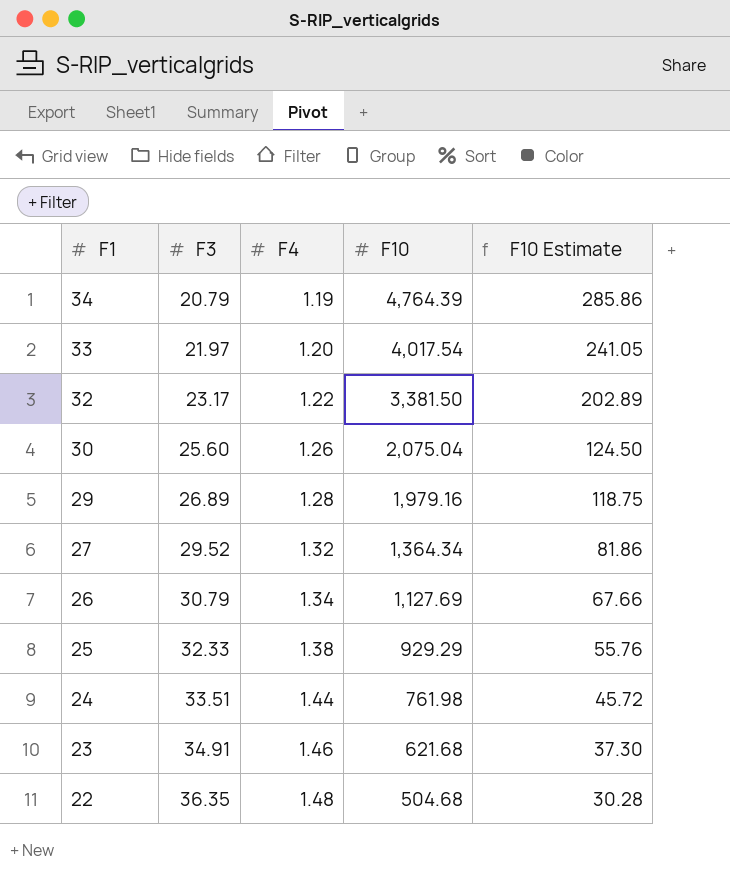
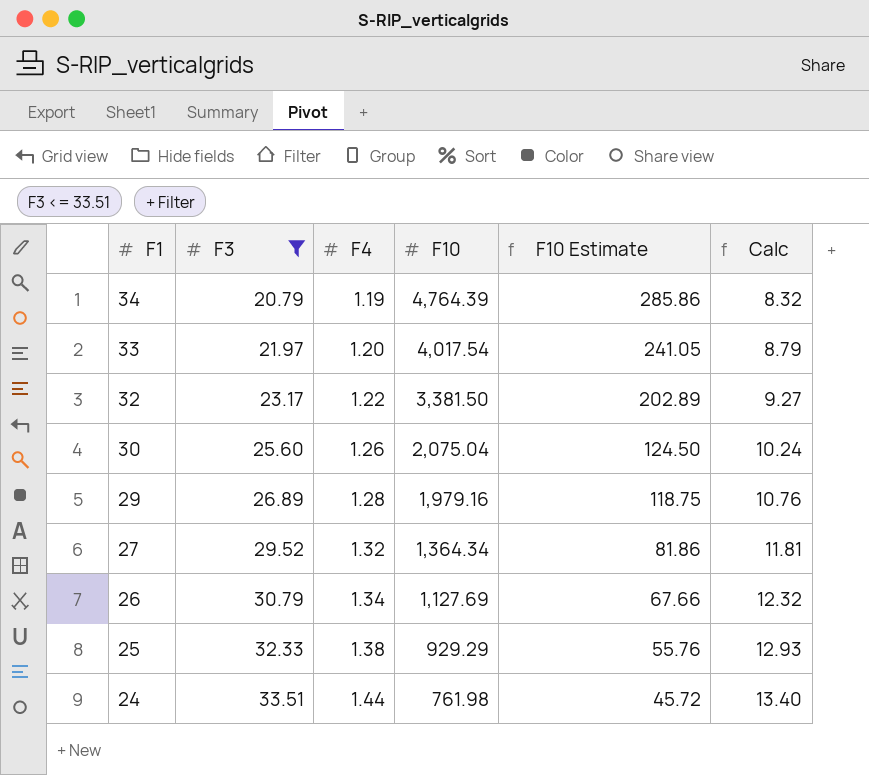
filter: none -> F3 <= 33.51
column Calc | formula: none -> [F3] * 0.4

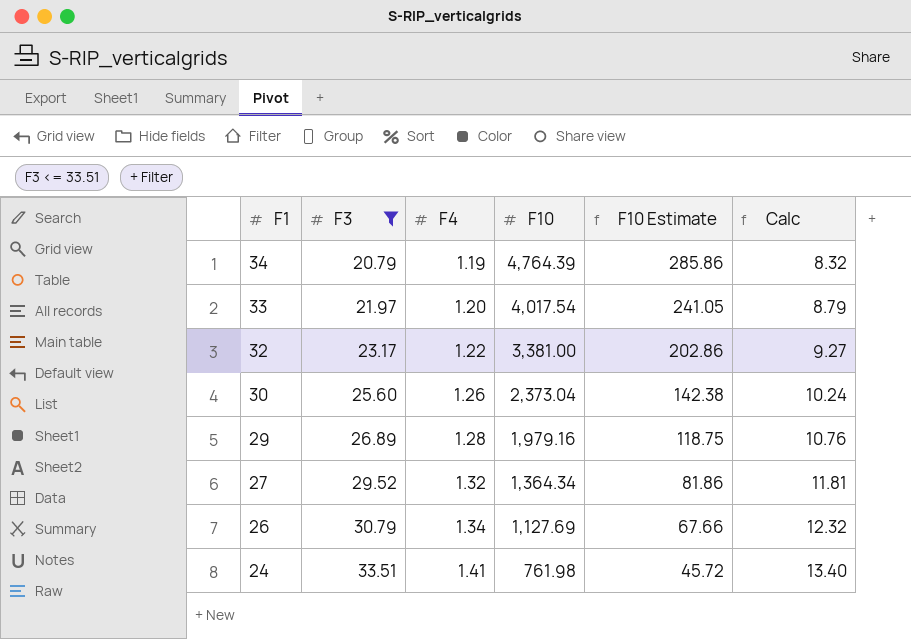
row 25: 32.33 | 1.38 | 929.29 | 55.76 | 12.93 -> none
32 | F10: 3,381.50 -> 3,381.00
32 | F10 Estimate: 202.89 -> 202.86
30 | F10: 2,075.04 -> 2,373.04
30 | F10 Estimate: 124.50 -> 142.38
24 | F4: 1.44 -> 1.41

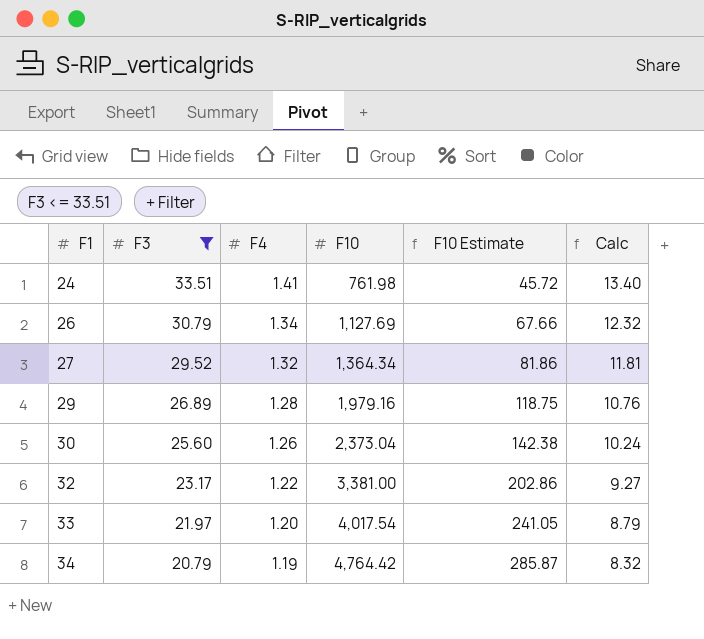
row order: F1 descending -> F1 ascending
34 | F10: 4,764.39 -> 4,764.42
34 | F10 Estimate: 285.86 -> 285.87

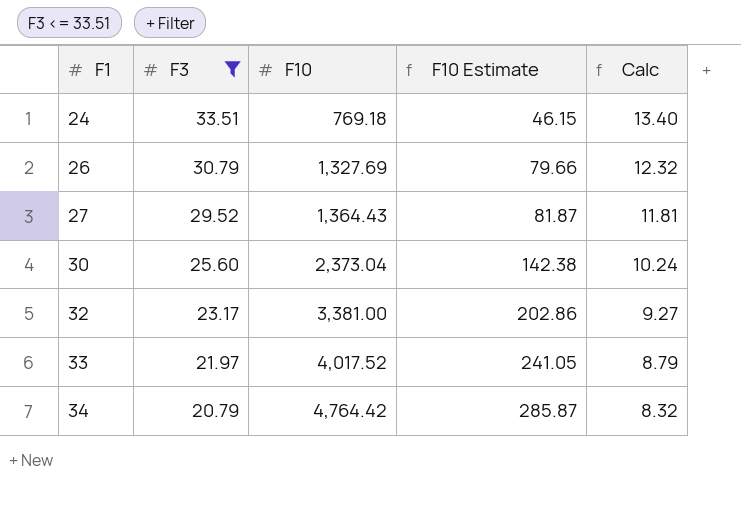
column F4 | position: 3 -> none
row 29: 26.89 | 1.28 | 1,979.16 | 118.75 | 10.76 -> none
24 | F10: 761.98 -> 769.18
24 | F10 Estimate: 45.72 -> 46.15
26 | F10: 1,127.69 -> 1,327.69
26 | F10 Estimate: 67.66 -> 79.66
27 | F10: 1,364.34 -> 1,364.43
27 | F10 Estimate: 81.86 -> 81.87
33 | F10: 4,017.54 -> 4,017.52

